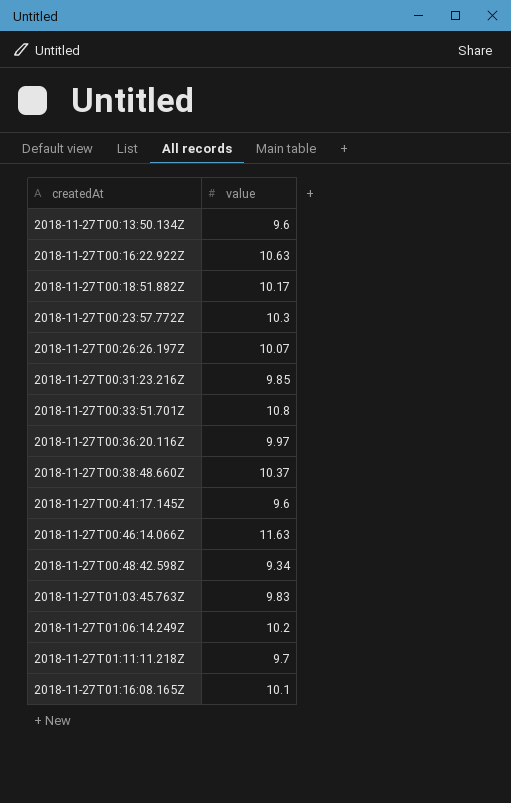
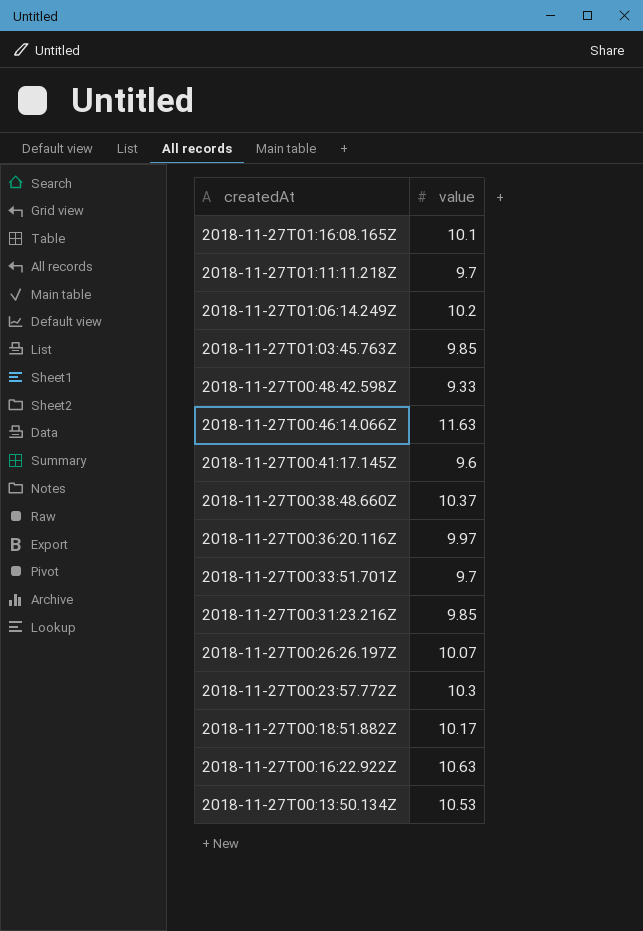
row order: createdAt ascending -> createdAt descending
2018-11-27T01:03:45.763Z | value: 9.83 -> 9.85
2018-11-27T00:48:42.598Z | value: 9.34 -> 9.33
2018-11-27T00:33:51.701Z | value: 10.8 -> 9.7
2018-11-27T00:13:50.134Z | value: 9.6 -> 10.53

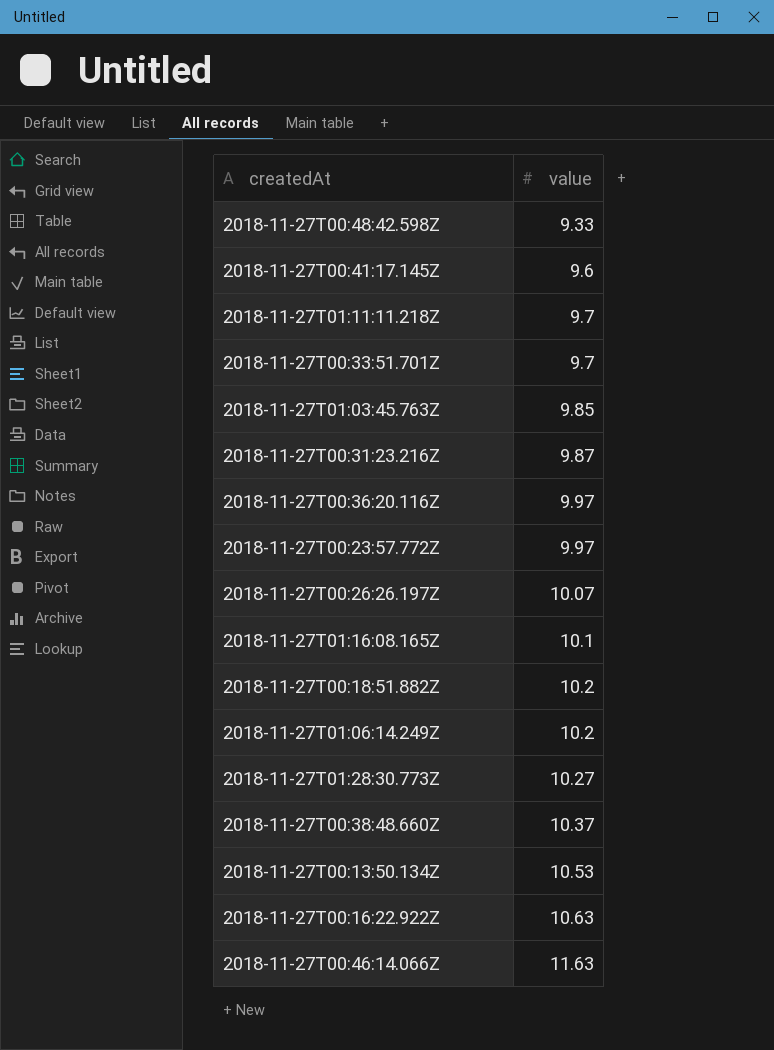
row order: createdAt descending -> value ascending
2018-11-27T00:31:23.216Z | value: 9.85 -> 9.87
2018-11-27T00:23:57.772Z | value: 10.3 -> 9.97
2018-11-27T00:18:51.882Z | value: 10.17 -> 10.2
row 2018-11-27T01:28:30.773Z: none -> 10.27

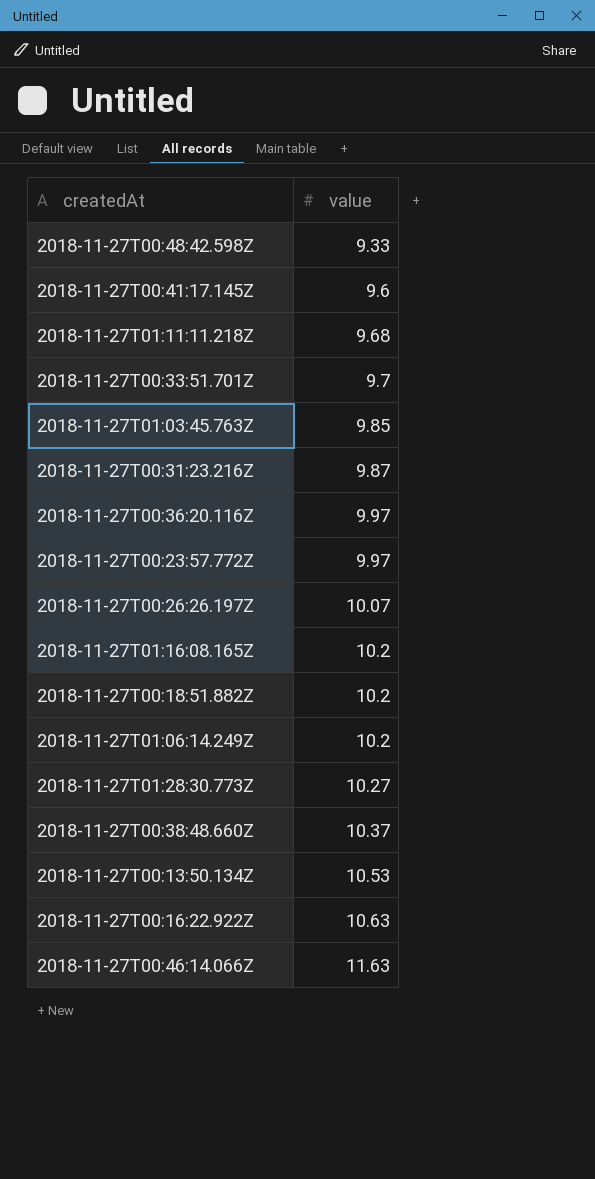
2018-11-27T01:11:11.218Z | value: 9.7 -> 9.68
2018-11-27T01:16:08.165Z | value: 10.1 -> 10.2

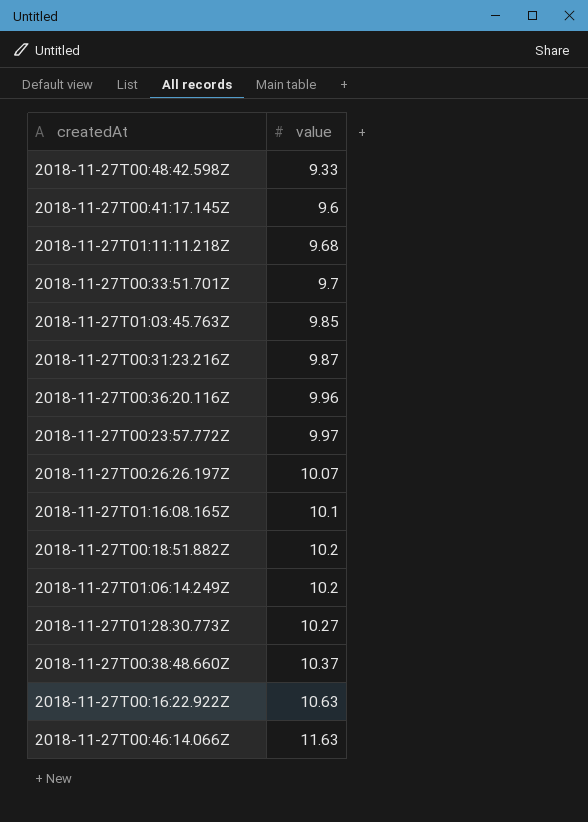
row 2018-11-27T00:13:50.134Z: 10.53 -> none
2018-11-27T00:36:20.116Z | value: 9.97 -> 9.96
2018-11-27T01:16:08.165Z | value: 10.2 -> 10.1

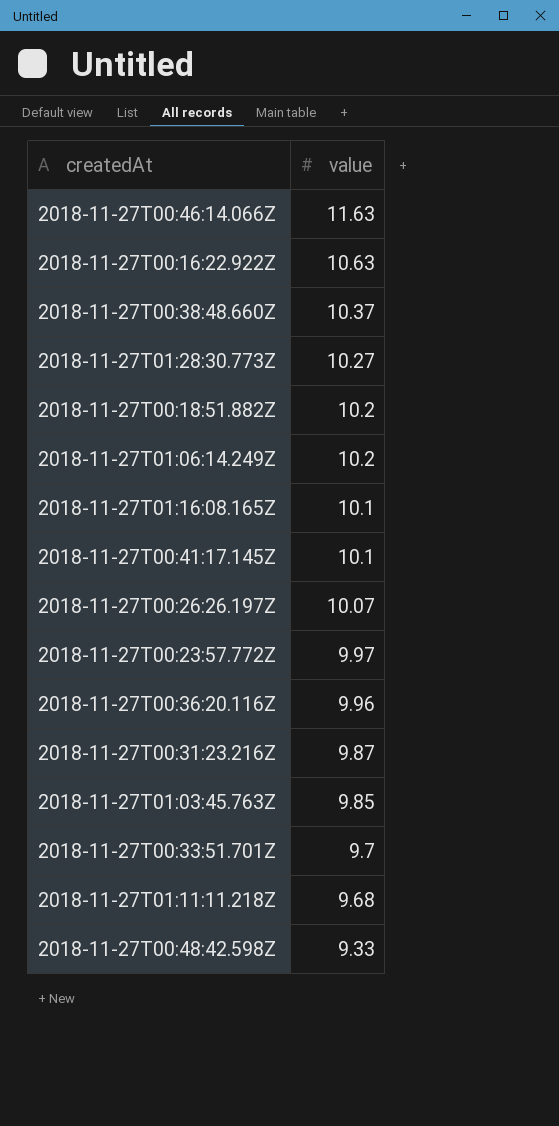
row order: value ascending -> value descending
2018-11-27T00:41:17.145Z | value: 9.6 -> 10.1

